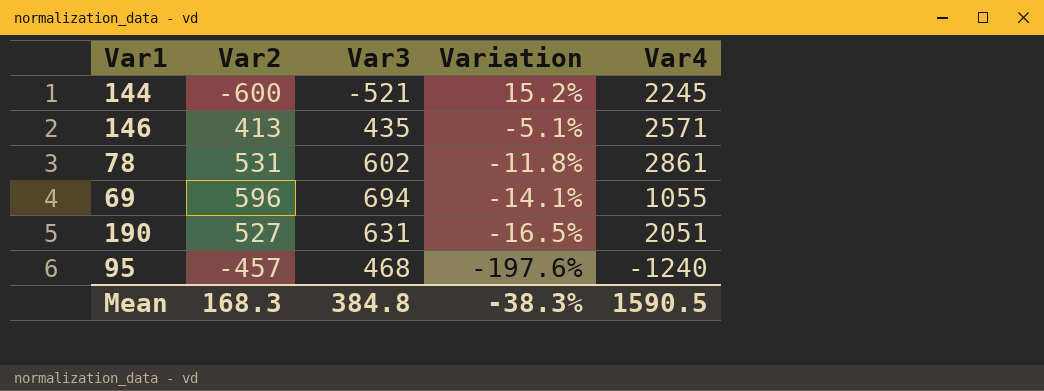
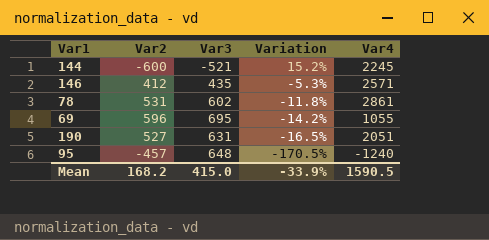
146 | Var2: 413 -> 412
146 | Variation: -5.1% -> -5.3%
69 | Var3: 694 -> 695
69 | Variation: -14.1% -> -14.2%
95 | Var3: 468 -> 648
95 | Variation: -197.6% -> -170.5%
Mean | Var2: 168.3 -> 168.2
Mean | Var3: 384.8 -> 415.0
Mean | Variation: -38.3% -> -33.9%

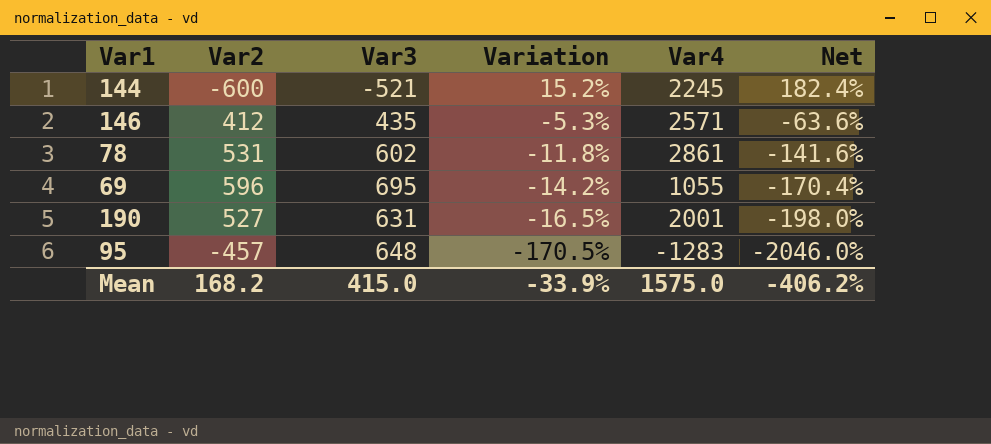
column Net | formula: none -> [Variation] * 12
190 | Var4: 2051 -> 2001
95 | Var4: -1240 -> -1283
Mean | Var4: 1590.5 -> 1575.0

